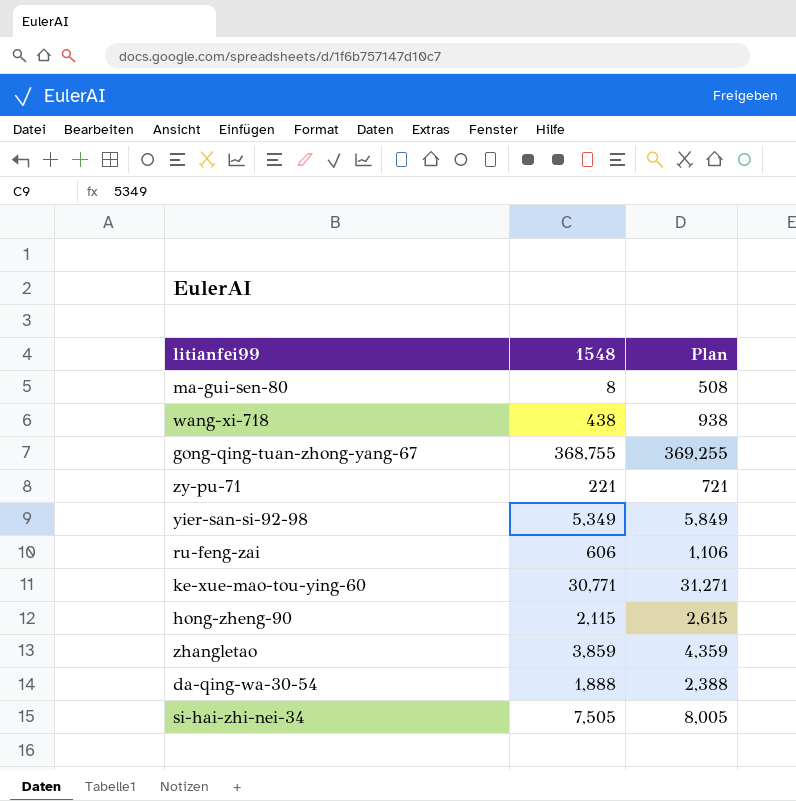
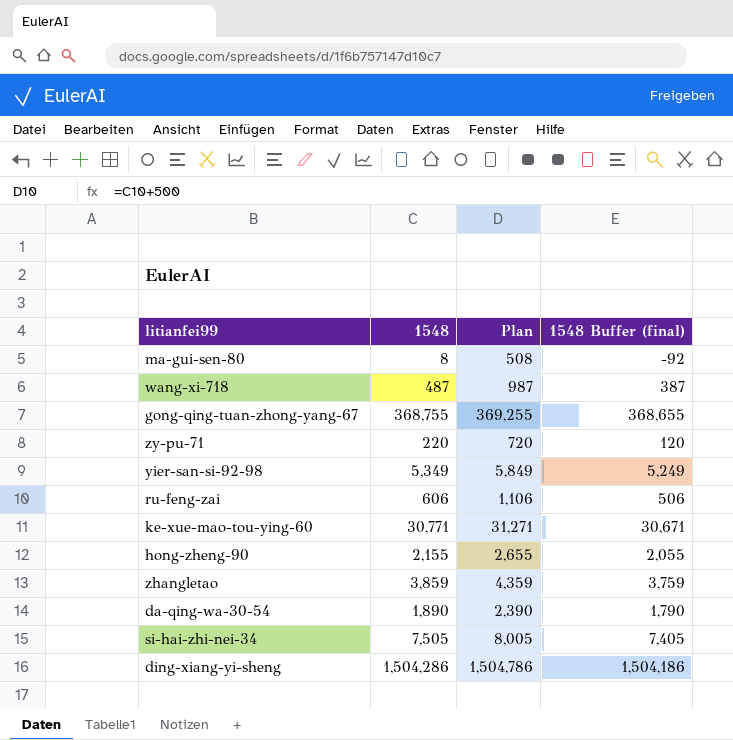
column 1548 Buffer (final) | formula: none -> [1548] - 100
wang-xi-718 | 1548: 438 -> 487
wang-xi-718 | Plan: 938 -> 987
zy-pu-71 | 1548: 221 -> 220
zy-pu-71 | Plan: 721 -> 720
hong-zheng-90 | 1548: 2,115 -> 2,155
hong-zheng-90 | Plan: 2,615 -> 2,655
da-qing-wa-30-54 | 1548: 1,888 -> 1,890
da-qing-wa-30-54 | Plan: 2,388 -> 2,390
row ding-xiang-yi-sheng: none -> 1,504,286 | 1,504,786 | 1,504,186

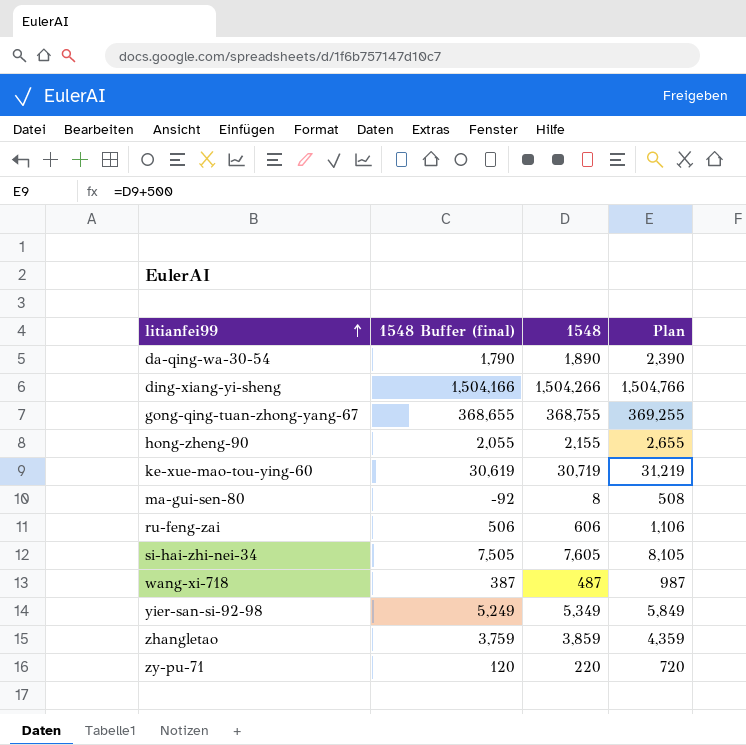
row order: none -> litianfei99 ascending
column 1548 Buffer (final) | position: 4 -> 2
ding-xiang-yi-sheng | 1548 Buffer (final): 1,504,186 -> 1,504,166
ding-xiang-yi-sheng | 1548: 1,504,286 -> 1,504,266
ding-xiang-yi-sheng | Plan: 1,504,786 -> 1,504,766
ke-xue-mao-tou-ying-60 | 1548 Buffer (final): 30,671 -> 30,619
ke-xue-mao-tou-ying-60 | 1548: 30,771 -> 30,719
ke-xue-mao-tou-ying-60 | Plan: 31,271 -> 31,219
si-hai-zhi-nei-34 | 1548 Buffer (final): 7,405 -> 7,505
si-hai-zhi-nei-34 | 1548: 7,505 -> 7,605
si-hai-zhi-nei-34 | Plan: 8,005 -> 8,105

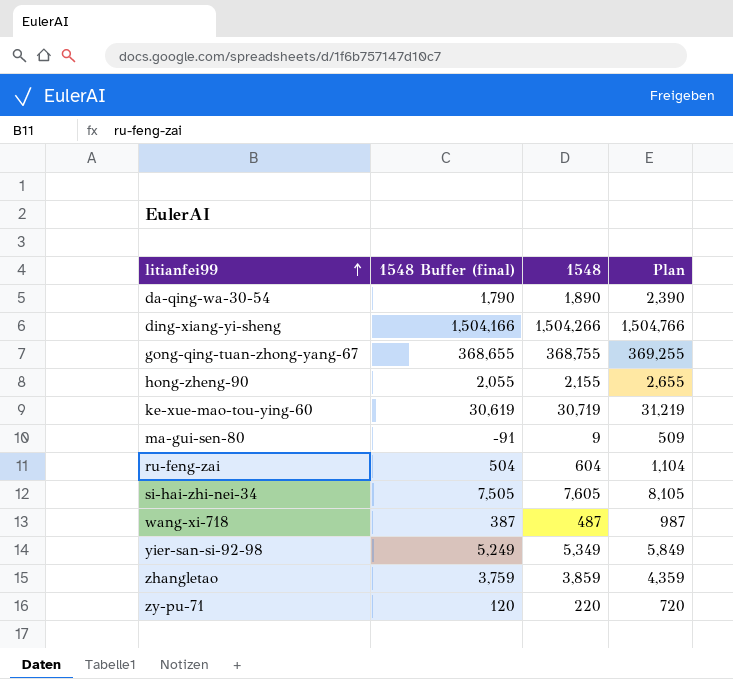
ma-gui-sen-80 | 1548 Buffer (final): -92 -> -91
ma-gui-sen-80 | 1548: 8 -> 9
ma-gui-sen-80 | Plan: 508 -> 509
ru-feng-zai | 1548 Buffer (final): 506 -> 504
ru-feng-zai | 1548: 606 -> 604
ru-feng-zai | Plan: 1,106 -> 1,104

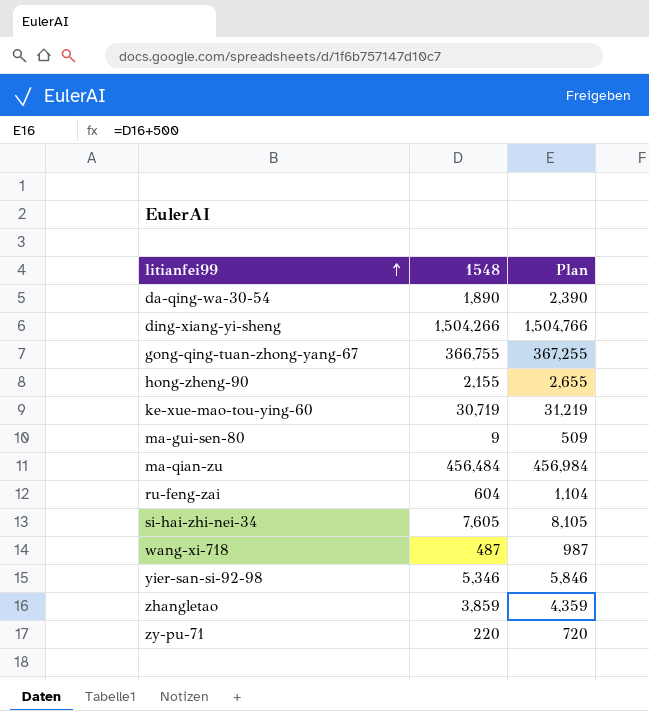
column 1548 Buffer (final) | formula: [1548] - 100 -> none
gong-qing-tuan-zhong-yang-67 | 1548: 368,755 -> 366,755
gong-qing-tuan-zhong-yang-67 | Plan: 369,255 -> 367,255
row ma-qian-zu: none -> 456,484 | 456,984
yier-san-si-92-98 | 1548: 5,349 -> 5,346
yier-san-si-92-98 | Plan: 5,849 -> 5,846

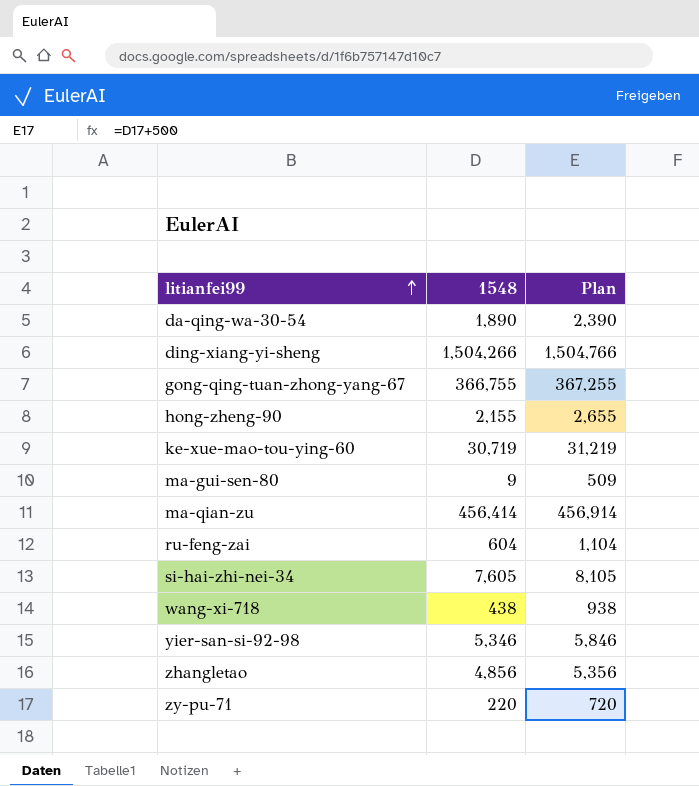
ma-qian-zu | 1548: 456,484 -> 456,414
ma-qian-zu | Plan: 456,984 -> 456,914
wang-xi-718 | 1548: 487 -> 438
wang-xi-718 | Plan: 987 -> 938
zhangletao | 1548: 3,859 -> 4,856
zhangletao | Plan: 4,359 -> 5,356

